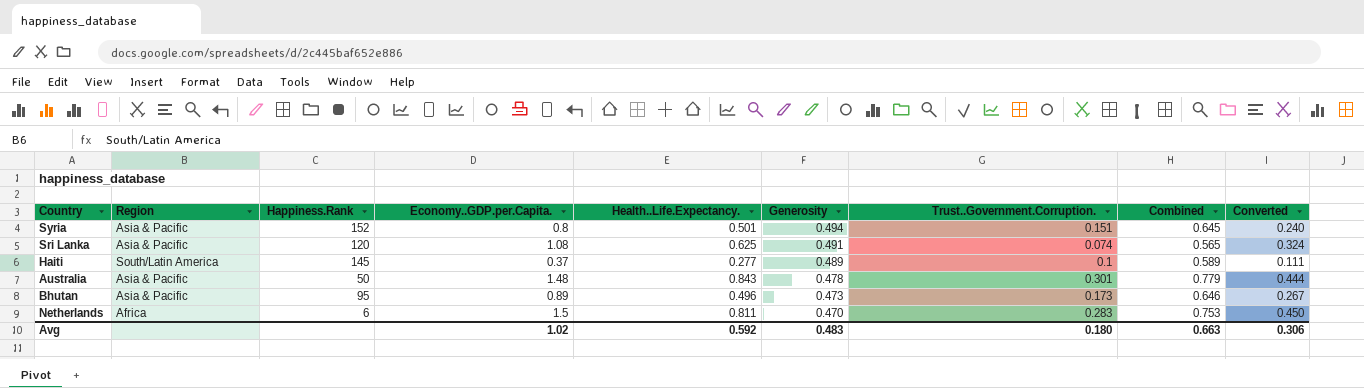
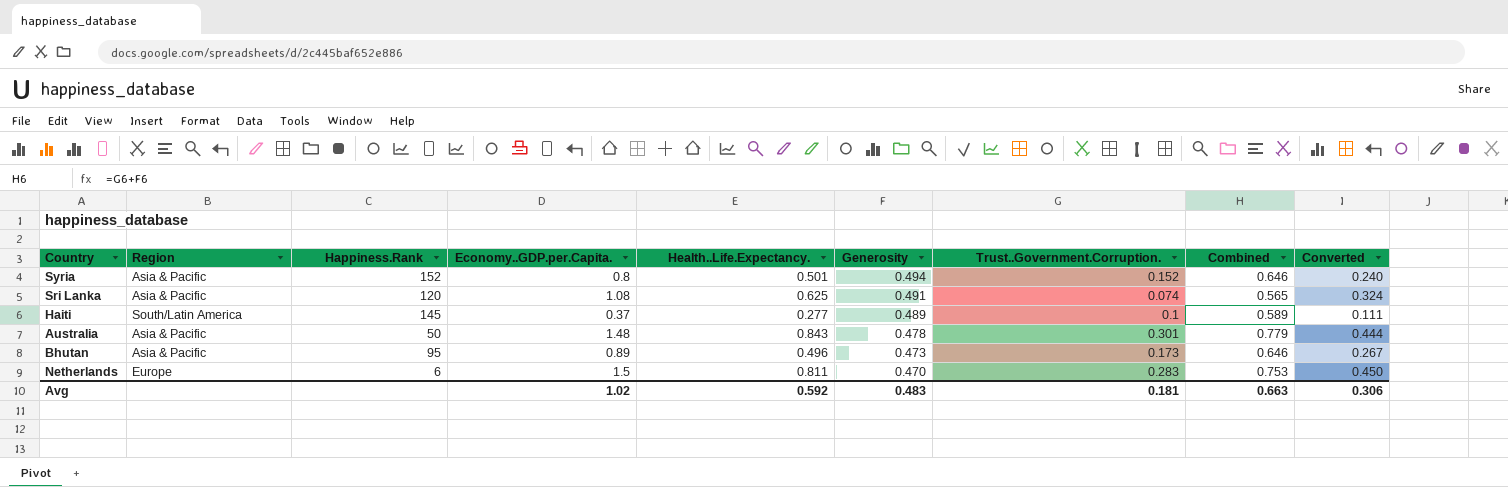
Syria | Trust..Government.Corruption.: 0.151 -> 0.152
Syria | Combined: 0.645 -> 0.646
Netherlands | Region: Africa -> Europe
Avg | Trust..Government.Corruption.: 0.180 -> 0.181

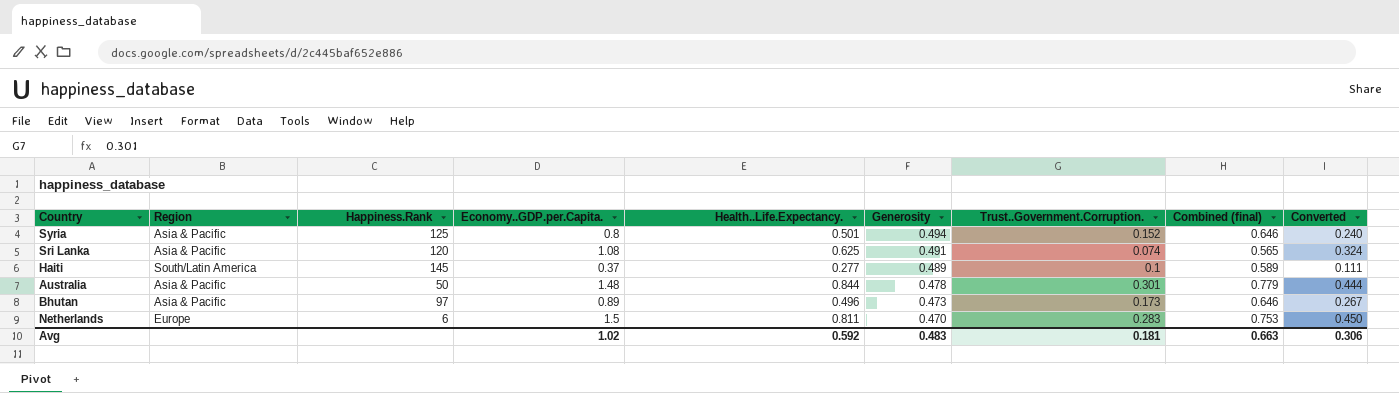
column name: Combined -> Combined (final)
Syria | Happiness.Rank: 152 -> 125
Australia | Health..Life.Expectancy.: 0.843 -> 0.844
Bhutan | Happiness.Rank: 95 -> 97

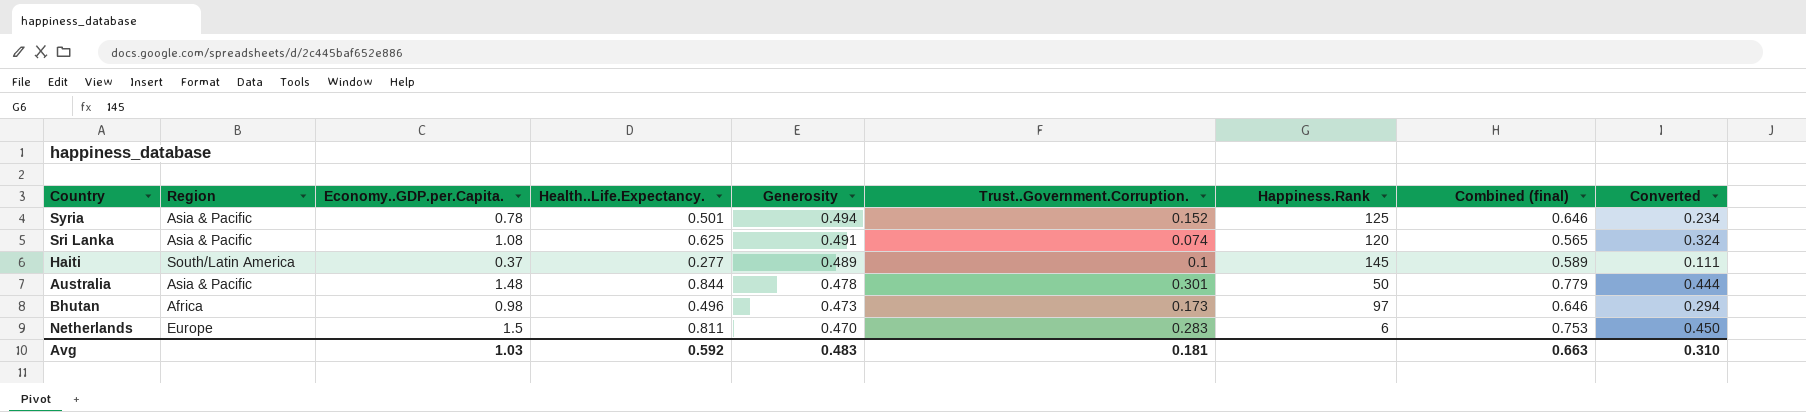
column Happiness.Rank | position: 3 -> 7
Syria | Economy..GDP.per.Capita.: 0.8 -> 0.78
Syria | Converted: 0.240 -> 0.234
Bhutan | Region: Asia & Pacific -> Africa
Bhutan | Economy..GDP.per.Capita.: 0.89 -> 0.98
Bhutan | Converted: 0.267 -> 0.294
Avg | Economy..GDP.per.Capita.: 1.02 -> 1.03
Avg | Converted: 0.306 -> 0.310

